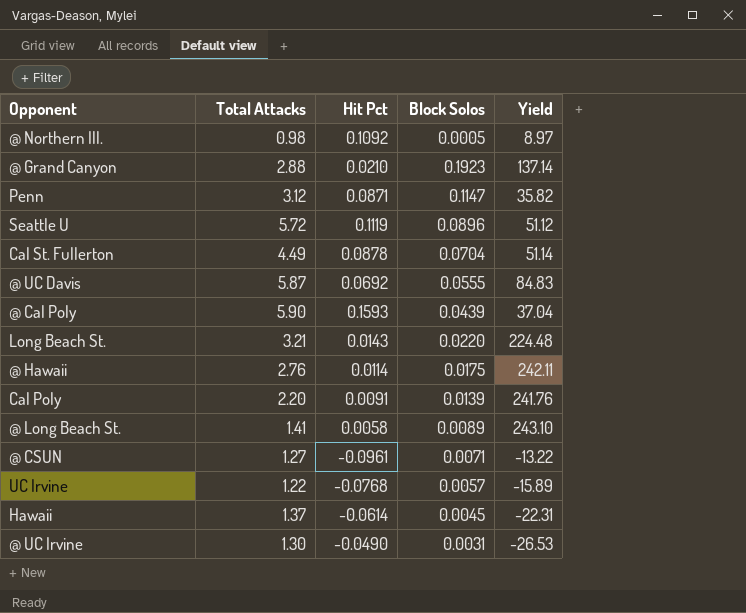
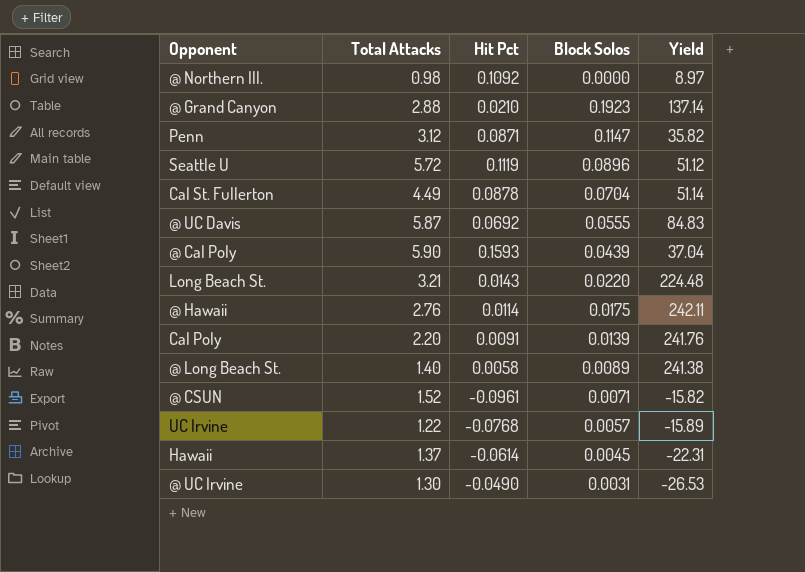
@ Northern Ill. | Block Solos: 0.0005 -> 0.0000
@ Long Beach St. | Total Attacks: 1.41 -> 1.40
@ Long Beach St. | Yield: 243.10 -> 241.38
@ CSUN | Total Attacks: 1.27 -> 1.52
@ CSUN | Yield: -13.22 -> -15.82

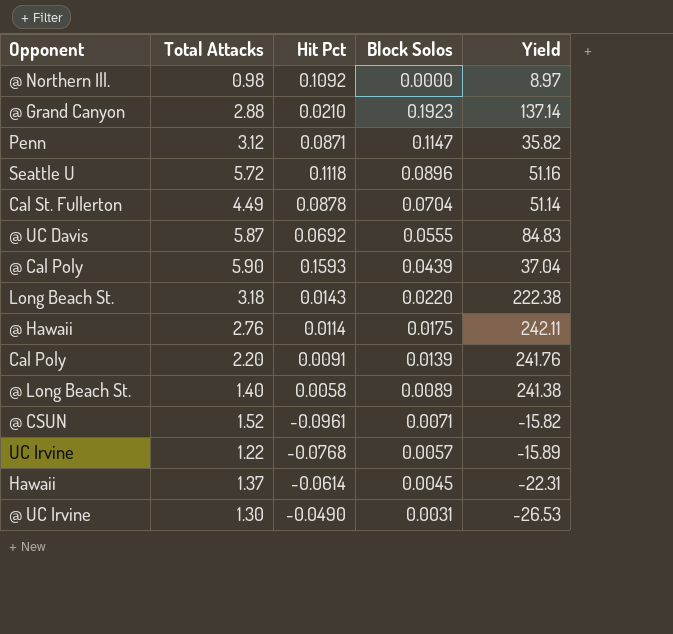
Seattle U | Hit Pct: 0.1119 -> 0.1118
Seattle U | Yield: 51.12 -> 51.16
Long Beach St. | Total Attacks: 3.21 -> 3.18
Long Beach St. | Yield: 224.48 -> 222.38

